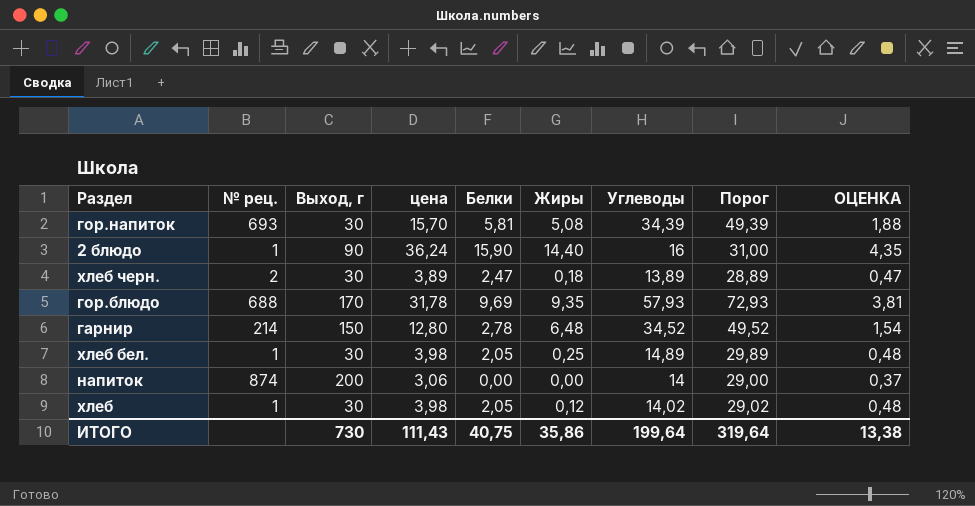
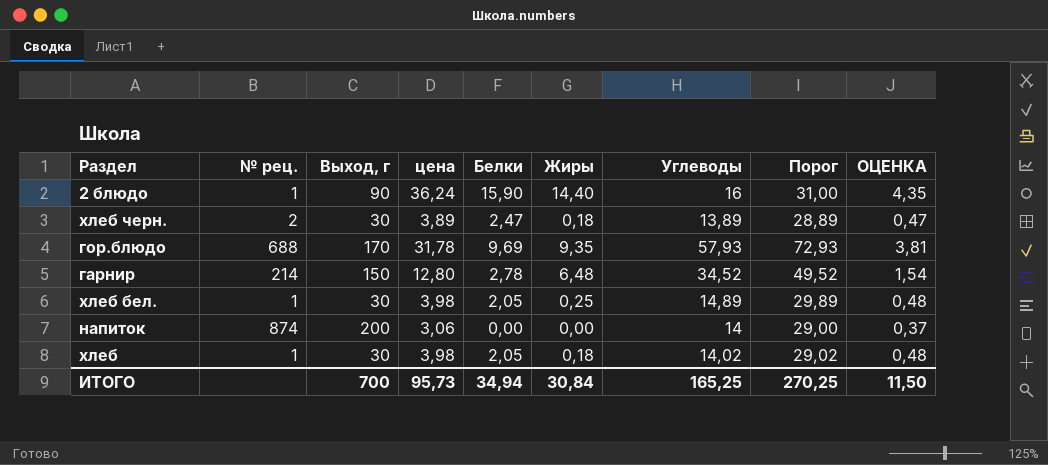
row гор.напиток: 693 | 30 | 15,70 | 5,81 | 5,08 | 34,39 | 49,39 | 1,88 -> none
хлеб | Жиры: 0,12 -> 0,18
ИТОГО | Выход, г: 730 -> 700
ИТОГО | цена: 111,43 -> 95,73
ИТОГО | Белки: 40,75 -> 34,94
ИТОГО | Жиры: 35,86 -> 30,84
ИТОГО | Углеводы: 199,64 -> 165,25
ИТОГО | Порог: 319,64 -> 270,25
ИТОГО | ОЦЕНКА: 13,38 -> 11,50

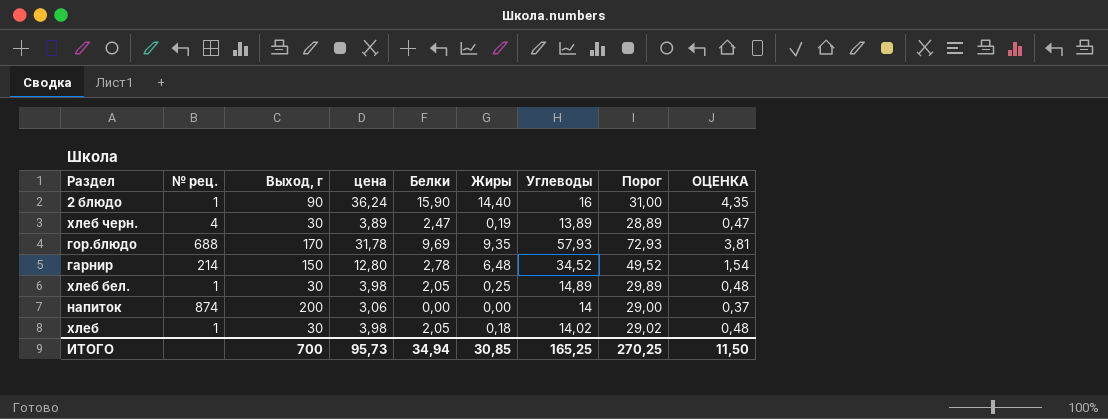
хлеб черн. | № рец.: 2 -> 4
хлеб черн. | Жиры: 0,18 -> 0,19
ИТОГО | Жиры: 30,84 -> 30,85

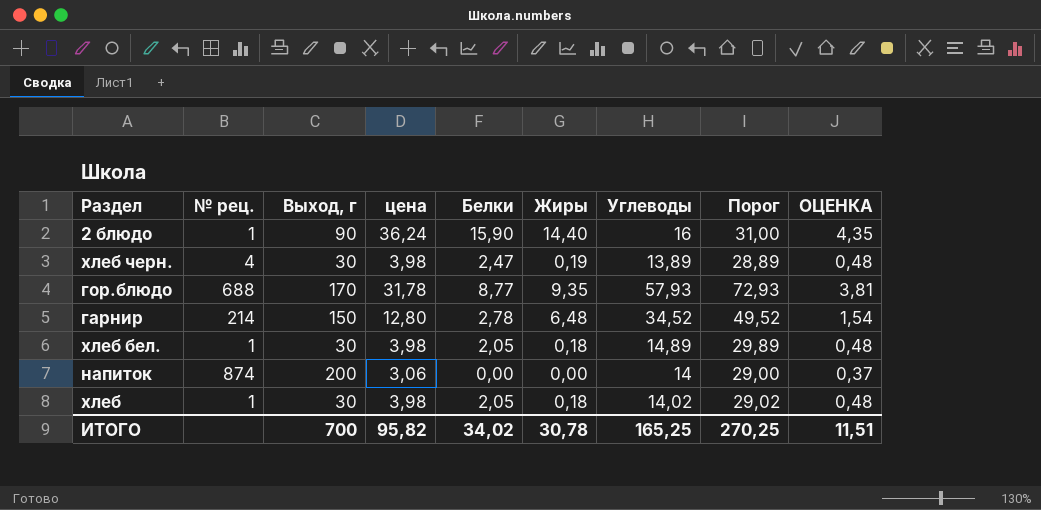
хлеб черн. | цена: 3,89 -> 3,98
хлеб черн. | ОЦЕНКА: 0,47 -> 0,48
гор.блюдо | Белки: 9,69 -> 8,77
хлеб бел. | Жиры: 0,25 -> 0,18
ИТОГО | цена: 95,73 -> 95,82
ИТОГО | Белки: 34,94 -> 34,02
ИТОГО | Жиры: 30,85 -> 30,78
ИТОГО | ОЦЕНКА: 11,50 -> 11,51

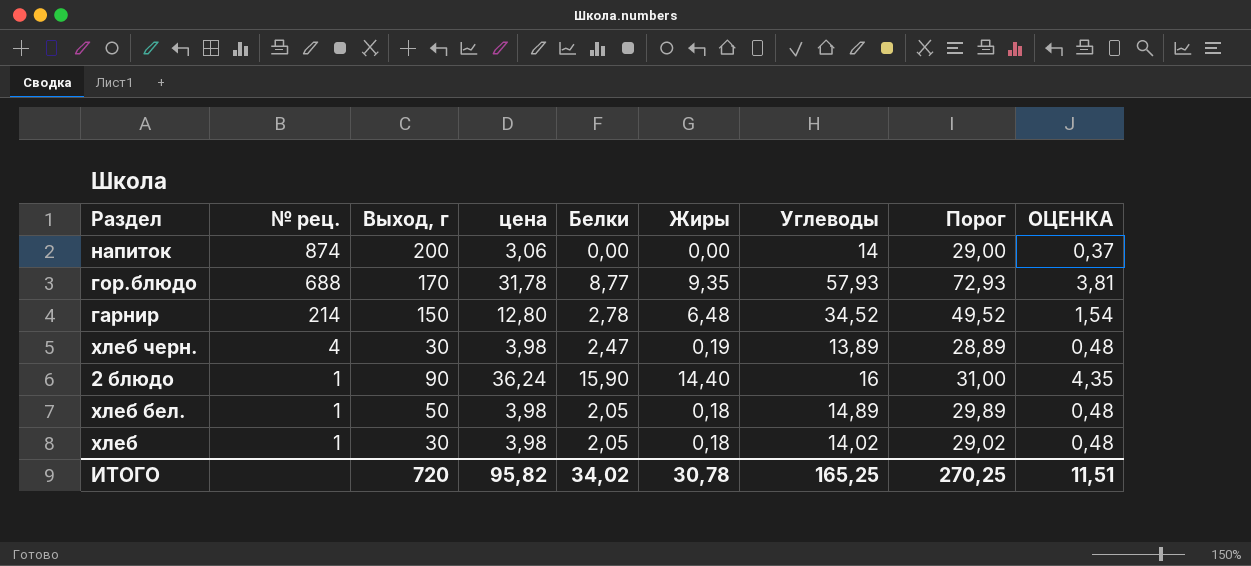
row order: none -> № рец. descending
хлеб бел. | Выход, г: 30 -> 50
ИТОГО | Выход, г: 700 -> 720

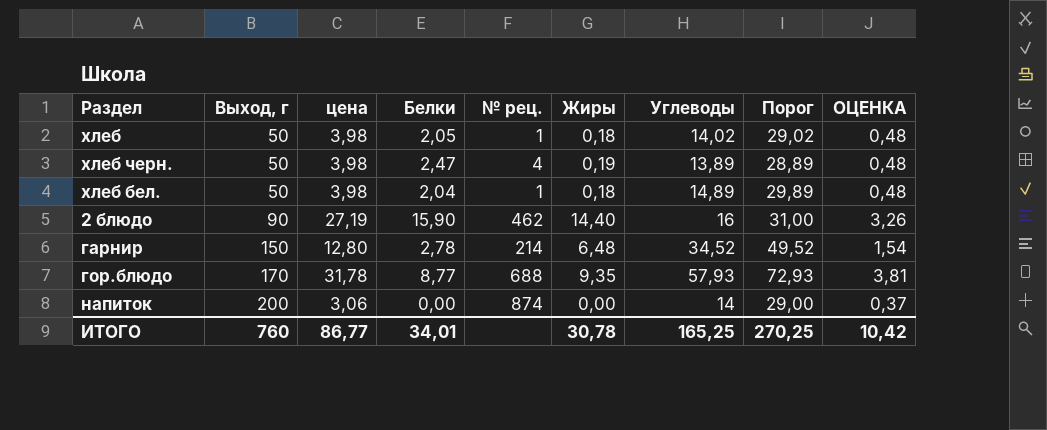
row order: № рец. descending -> Выход, г ascending
column № рец. | position: 2 -> 5
хлеб | Выход, г: 30 -> 50
хлеб черн. | Выход, г: 30 -> 50
хлеб бел. | Белки: 2,05 -> 2,04
2 блюдо | цена: 36,24 -> 27,19
2 блюдо | № рец.: 1 -> 462
2 блюдо | ОЦЕНКА: 4,35 -> 3,26
ИТОГО | Выход, г: 720 -> 760
ИТОГО | цена: 95,82 -> 86,77
ИТОГО | Белки: 34,02 -> 34,01
ИТОГО | ОЦЕНКА: 11,51 -> 10,42

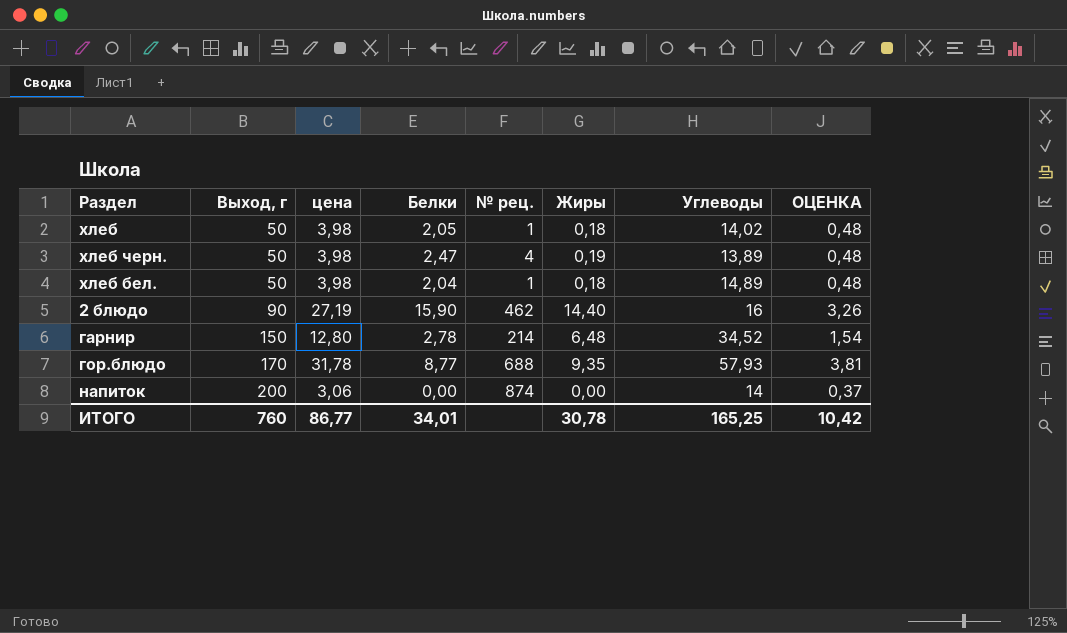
column Порог | formula: [Углеводы] + 15 -> none

